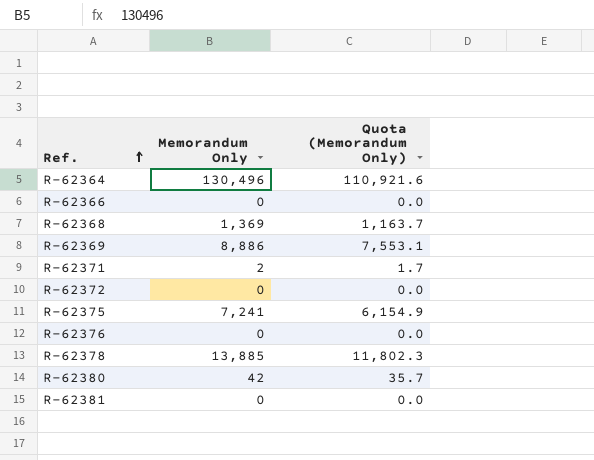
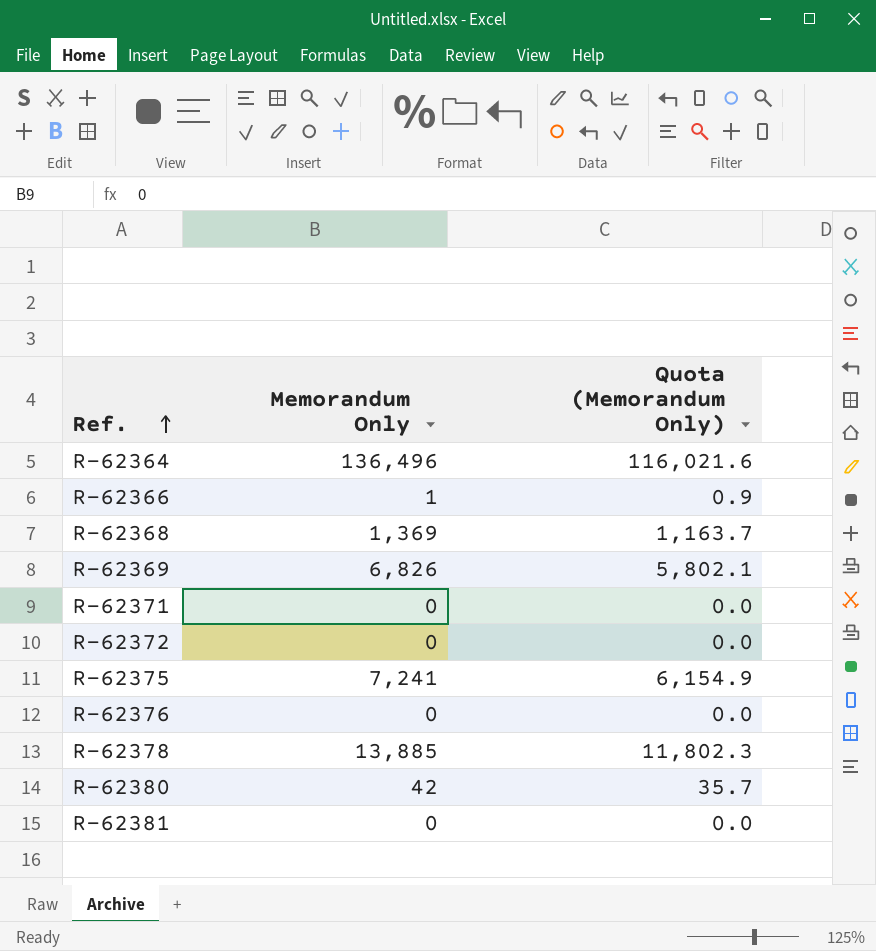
R-62364 | Memorandum Only: 130,496 -> 136,496
R-62364 | Quota (Memorandum Only): 110,921.6 -> 116,021.6
R-62366 | Memorandum Only: 0 -> 1
R-62366 | Quota (Memorandum Only): 0.0 -> 0.9
R-62369 | Memorandum Only: 8,886 -> 6,826
R-62369 | Quota (Memorandum Only): 7,553.1 -> 5,802.1
R-62371 | Memorandum Only: 2 -> 0
R-62371 | Quota (Memorandum Only): 1.7 -> 0.0

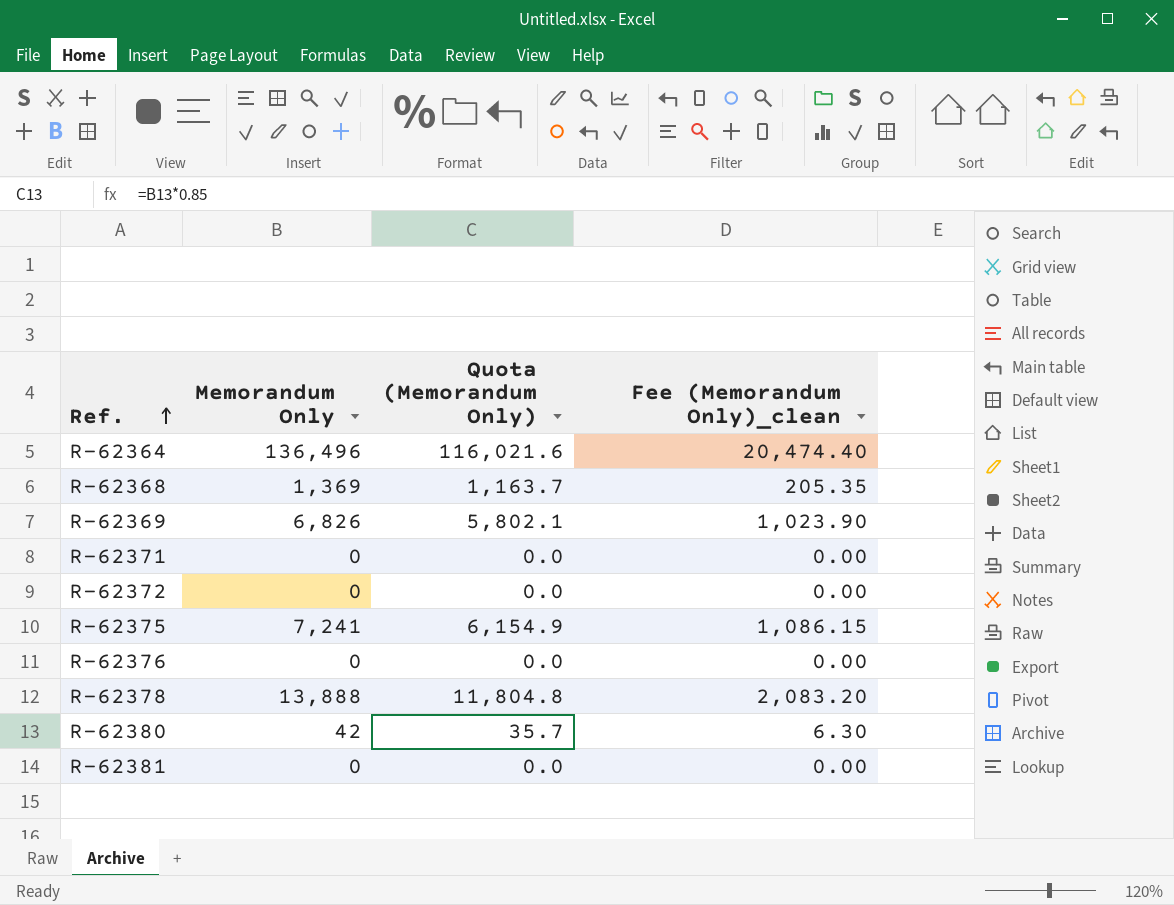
column Fee (Memorandum Only)_clean | formula: none -> [Memorandum Only] * 0.15
row R-62366: 1 | 0.9 -> none
R-62378 | Memorandum Only: 13,885 -> 13,888
R-62378 | Quota (Memorandum Only): 11,802.3 -> 11,804.8

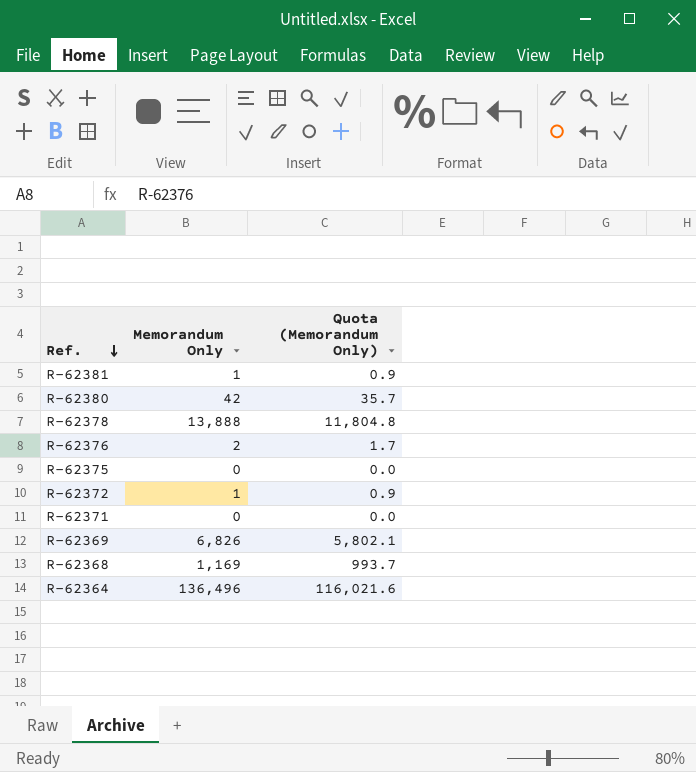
row order: Ref. ascending -> Ref. descending
column Fee (Memorandum Only)_clean | formula: [Memorandum Only] * 0.15 -> none
R-62381 | Memorandum Only: 0 -> 1
R-62381 | Quota (Memorandum Only): 0.0 -> 0.9
R-62376 | Memorandum Only: 0 -> 2
R-62376 | Quota (Memorandum Only): 0.0 -> 1.7
R-62375 | Memorandum Only: 7,241 -> 0
R-62375 | Quota (Memorandum Only): 6,154.9 -> 0.0
R-62372 | Memorandum Only: 0 -> 1
R-62372 | Quota (Memorandum Only): 0.0 -> 0.9
R-62368 | Memorandum Only: 1,369 -> 1,169
R-62368 | Quota (Memorandum Only): 1,163.7 -> 993.7

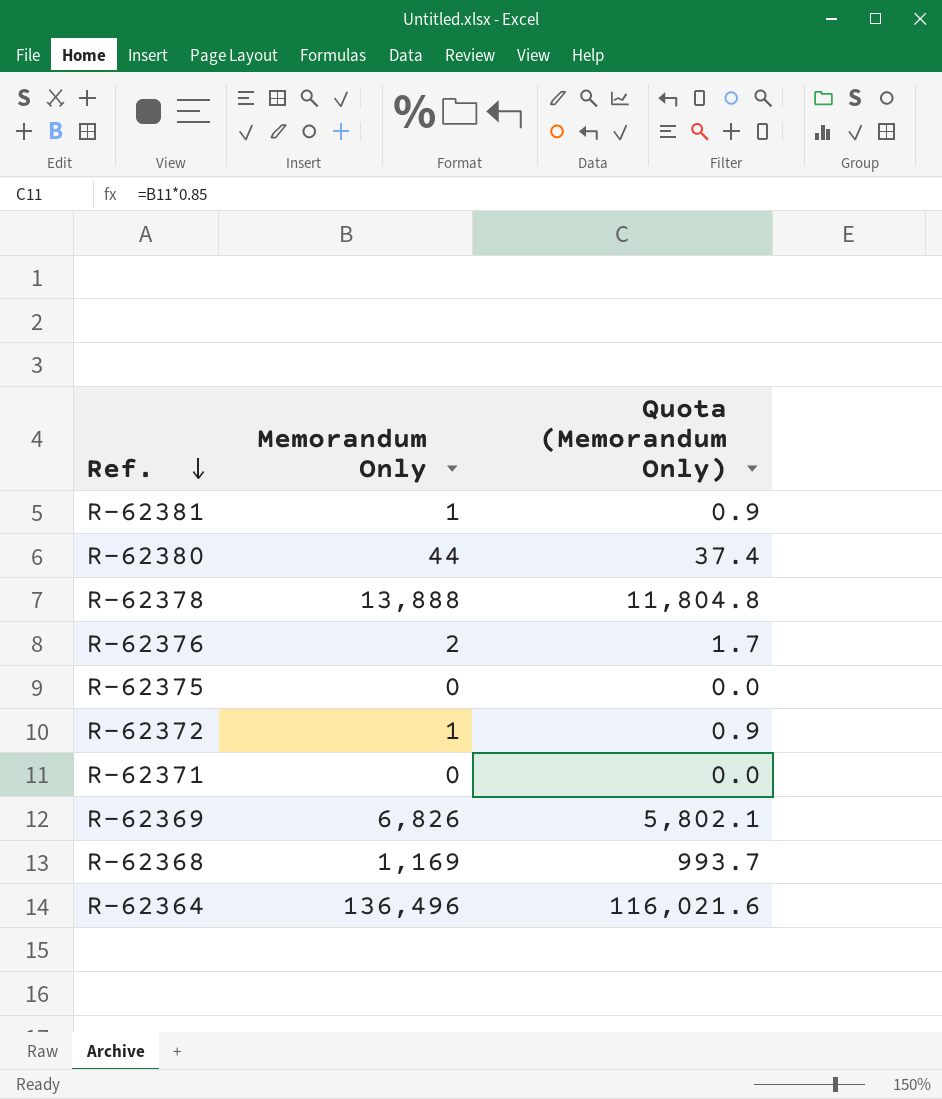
R-62380 | Memorandum Only: 42 -> 44
R-62380 | Quota (Memorandum Only): 35.7 -> 37.4

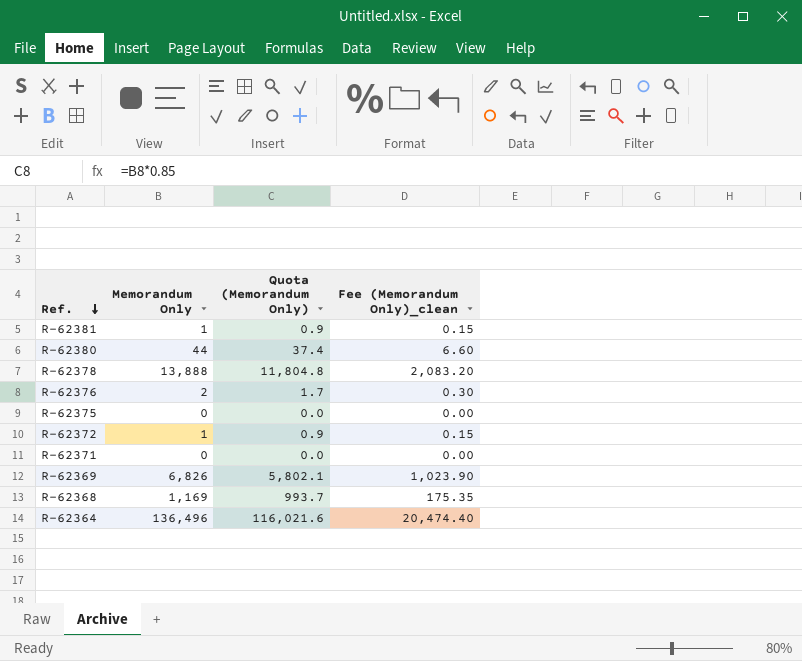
column Fee (Memorandum Only)_clean | formula: none -> [Memorandum Only] * 0.15

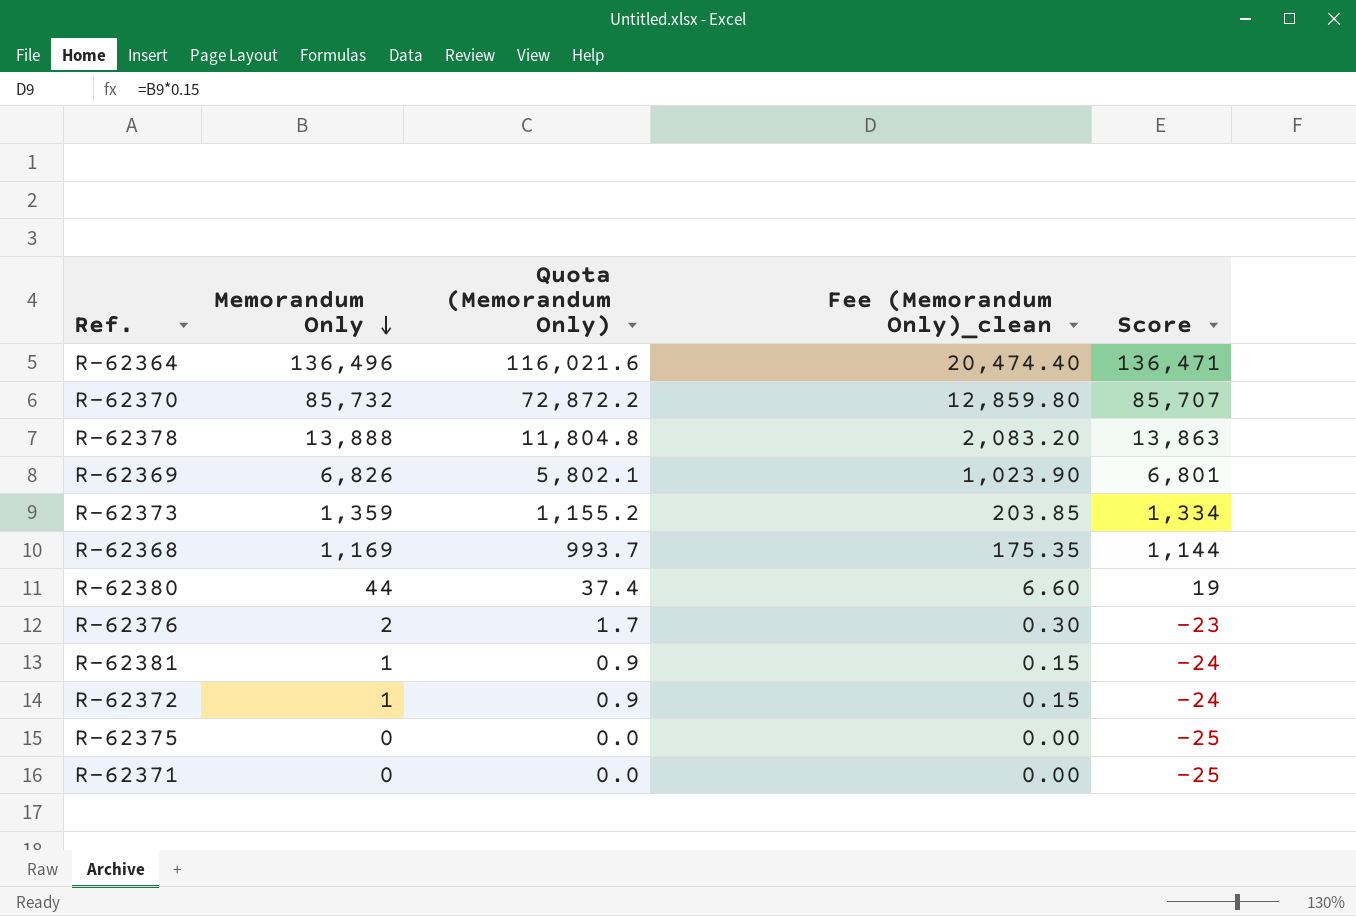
row order: Ref. descending -> Memorandum Only descending
column Score | formula: none -> [Memorandum Only] - 25
row R-62370: none -> 85,732 | 72,872.2 | 12,859.80 | 85,707
row R-62373: none -> 1,359 | 1,155.2 | 203.85 | 1,334

